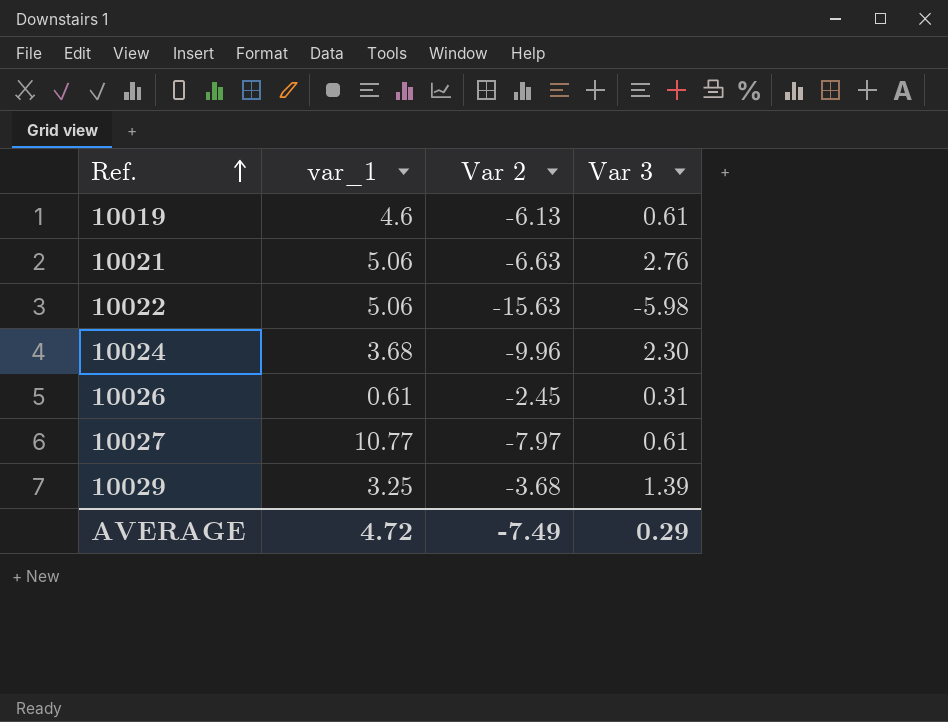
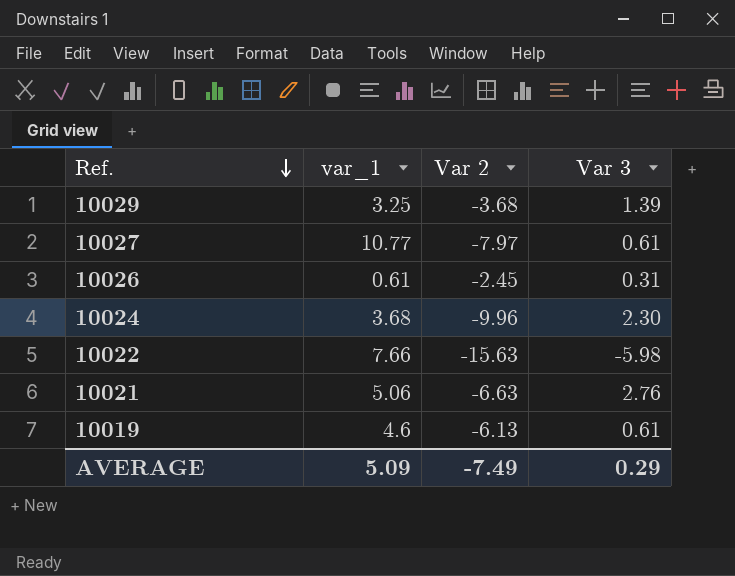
row order: Ref. ascending -> Ref. descending
10022 | var_1: 5.06 -> 7.66
AVERAGE | var_1: 4.72 -> 5.09

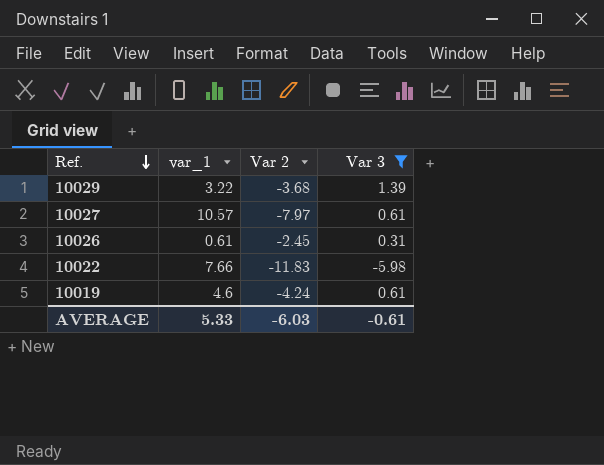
filter: none -> Var 3 <= 1.39
10029 | var_1: 3.25 -> 3.22
10027 | var_1: 10.77 -> 10.57
10022 | Var 2: -15.63 -> -11.83
10019 | Var 2: -6.13 -> -4.24
AVERAGE | var_1: 5.09 -> 5.33
AVERAGE | Var 2: -7.49 -> -6.03
AVERAGE | Var 3: 0.29 -> -0.61

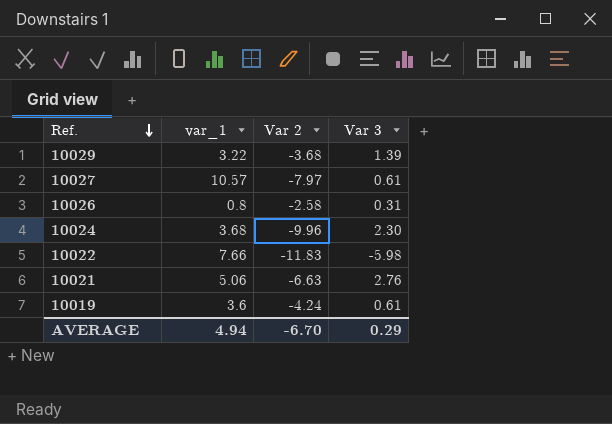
filter: Var 3 <= 1.39 -> none
10026 | var_1: 0.61 -> 0.8
10026 | Var 2: -2.45 -> -2.58
10019 | var_1: 4.6 -> 3.6
AVERAGE | var_1: 5.33 -> 4.94
AVERAGE | Var 2: -6.03 -> -6.70
AVERAGE | Var 3: -0.61 -> 0.29

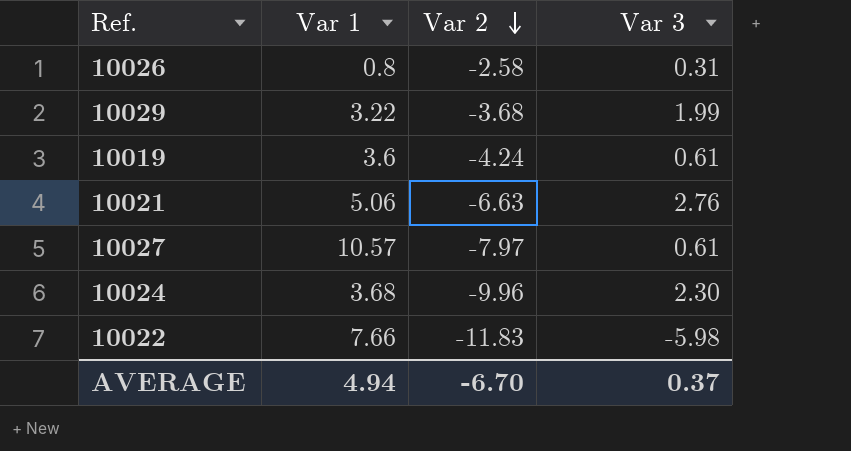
row order: Ref. descending -> Var 2 descending
column name: var_1 -> Var 1
10029 | Var 3: 1.39 -> 1.99
AVERAGE | Var 3: 0.29 -> 0.37

